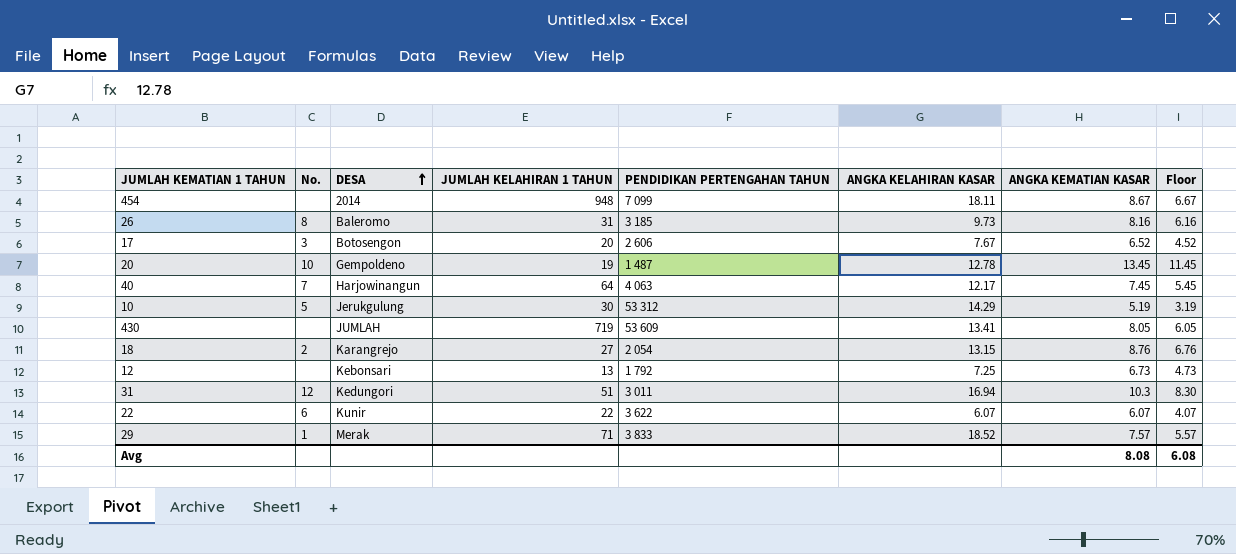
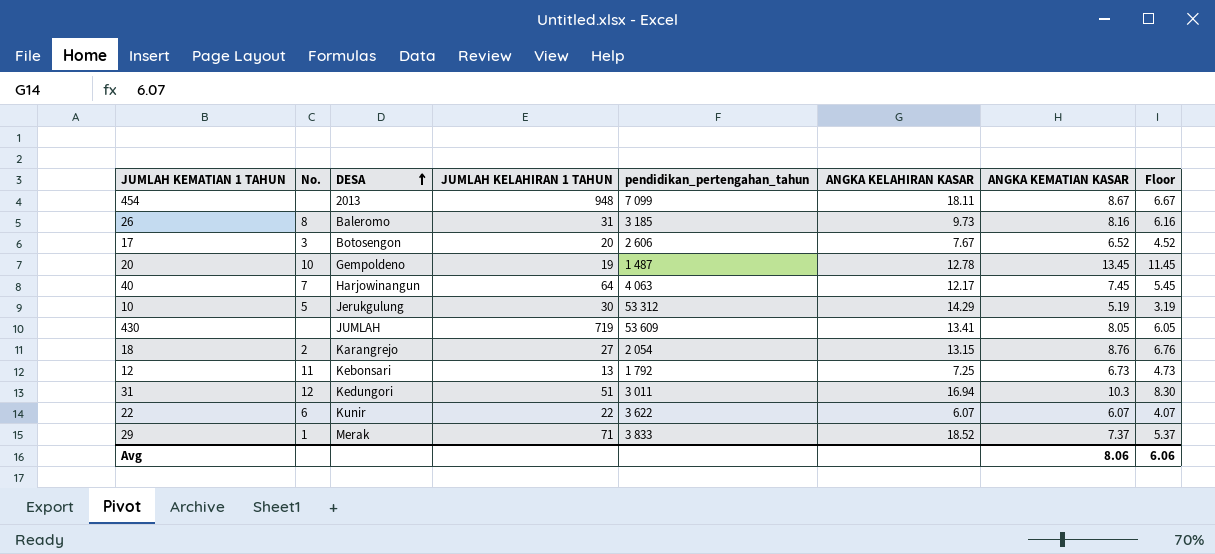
column name: PENDIDIKAN PERTENGAHAN TAHUN -> pendidikan_pertengahan_tahun
454 | DESA: 2014 -> 2013
12 | No.: none -> 11
29 | ANGKA KEMATIAN KASAR: 7.57 -> 7.37
29 | Floor: 5.57 -> 5.37
Avg | ANGKA KEMATIAN KASAR: 8.08 -> 8.06
Avg | Floor: 6.08 -> 6.06

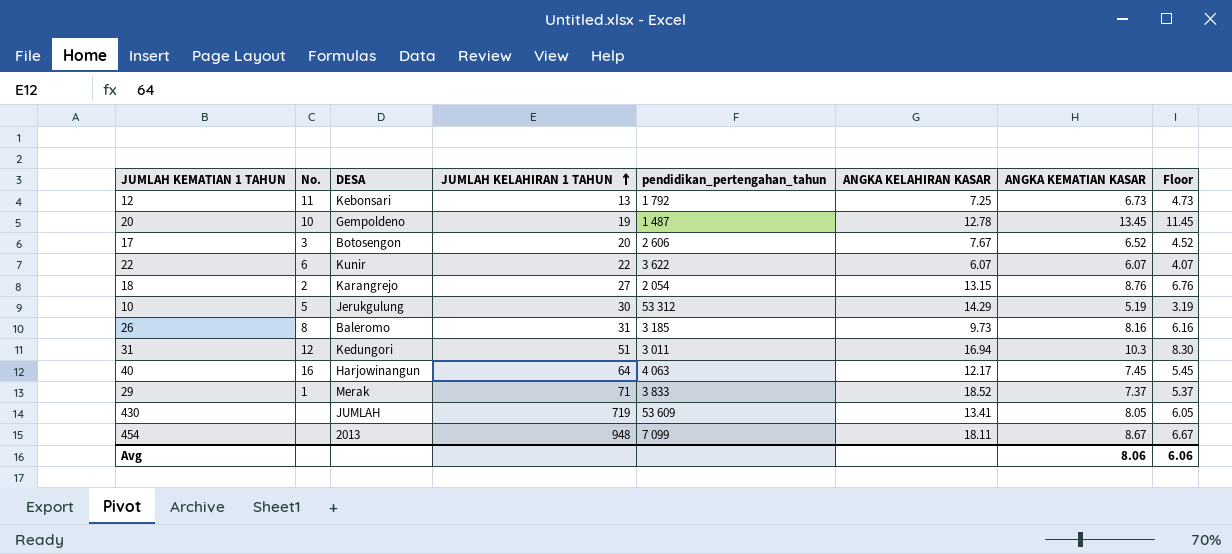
row order: DESA ascending -> JUMLAH KELAHIRAN 1 TAHUN ascending
40 | No.: 7 -> 16

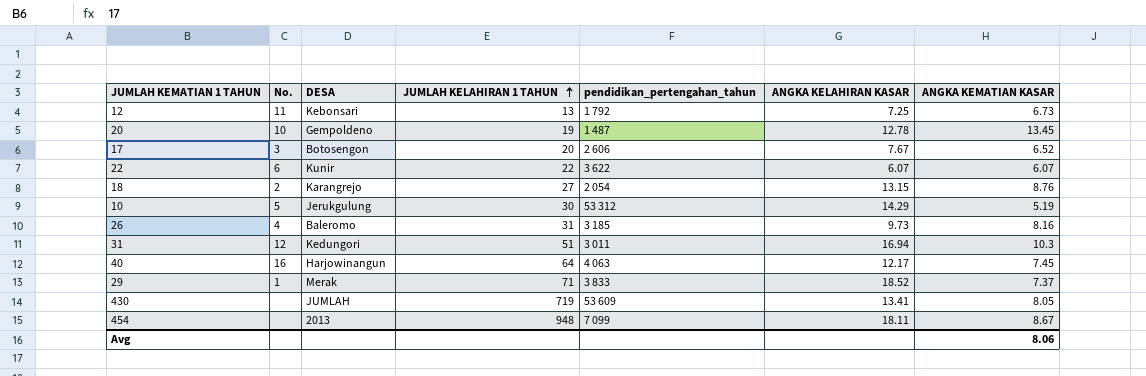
column Floor | formula: [ANGKA KEMATIAN KASAR] - 2 -> none
26 | No.: 8 -> 4

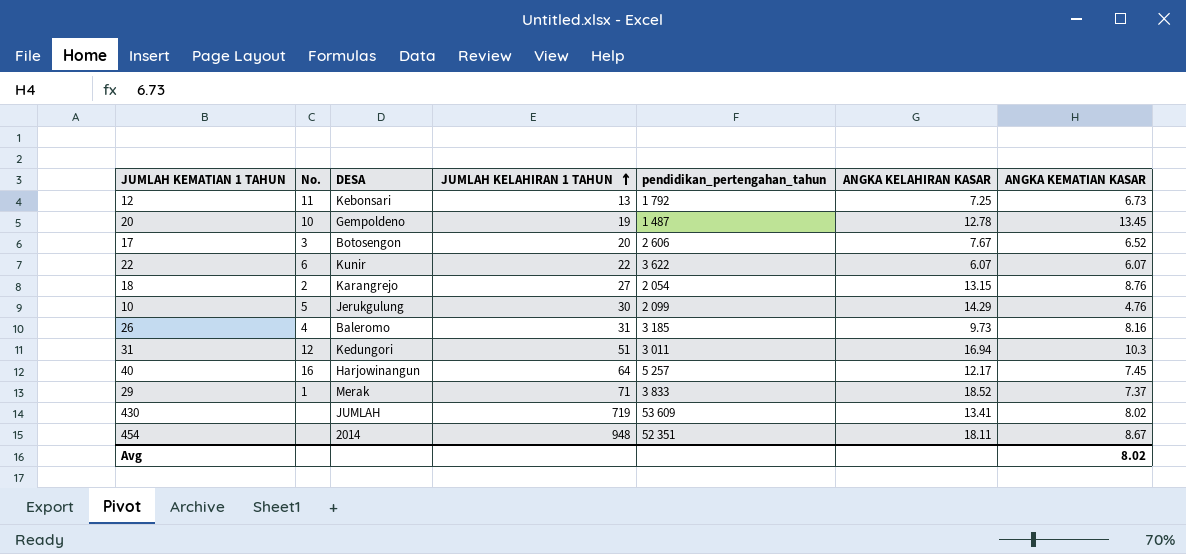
10 | pendidikan_pertengahan_tahun: 53 312 -> 2 099
10 | ANGKA KEMATIAN KASAR: 5.19 -> 4.76
40 | pendidikan_pertengahan_tahun: 4 063 -> 5 257
430 | ANGKA KEMATIAN KASAR: 8.05 -> 8.02
454 | DESA: 2013 -> 2014
454 | pendidikan_pertengahan_tahun: 7 099 -> 52 351
Avg | ANGKA KEMATIAN KASAR: 8.06 -> 8.02

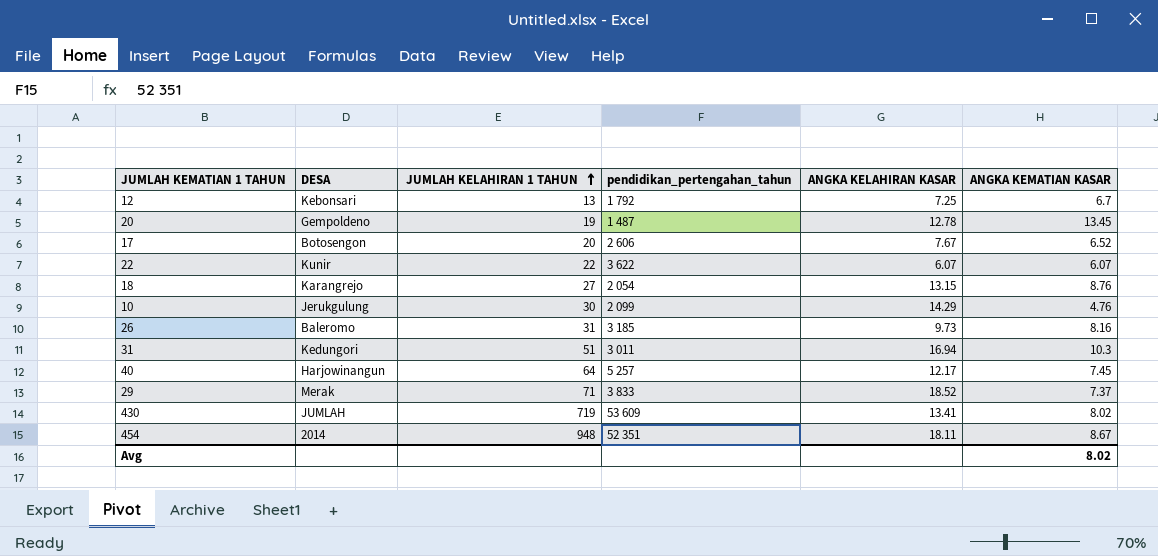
column No. | position: 2 -> none
12 | ANGKA KEMATIAN KASAR: 6.73 -> 6.7

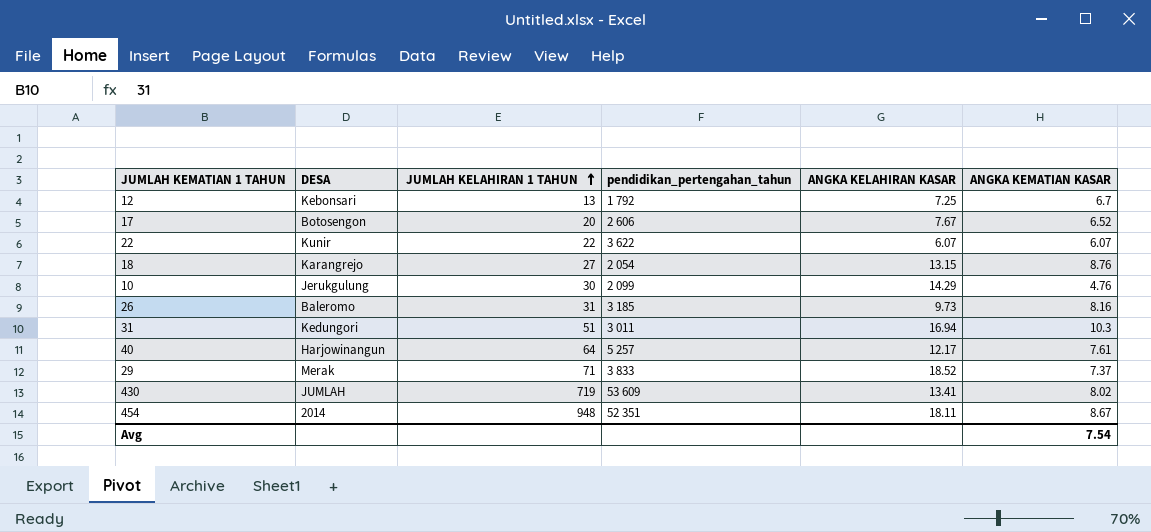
row 20: Gempoldeno | 19 | 1 487 | 12.78 | 13.45 -> none
40 | ANGKA KEMATIAN KASAR: 7.45 -> 7.61
Avg | ANGKA KEMATIAN KASAR: 8.02 -> 7.54

